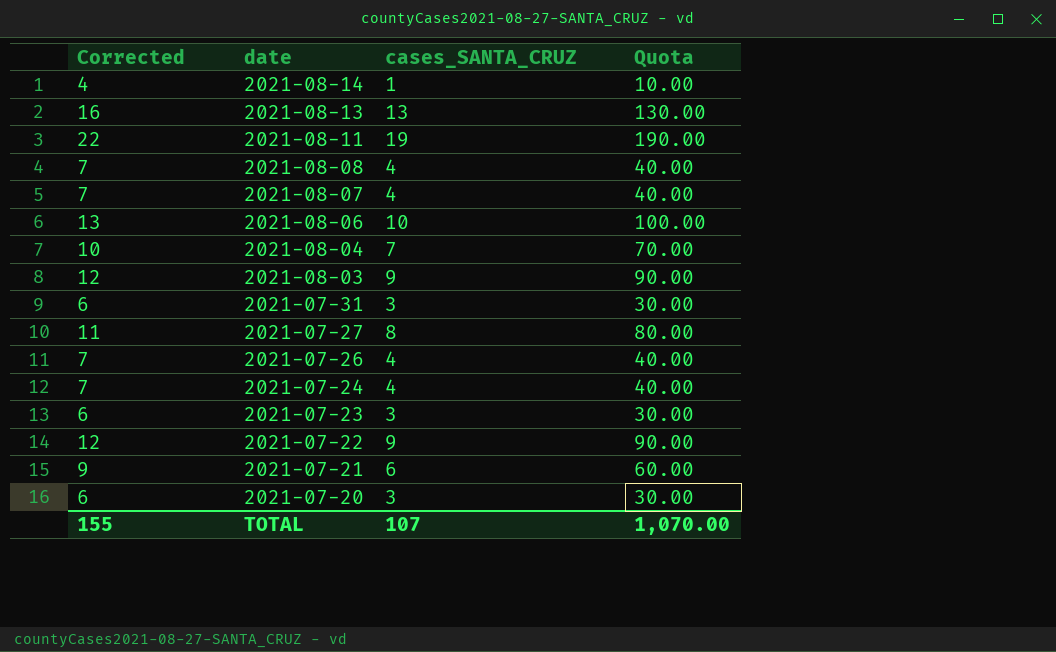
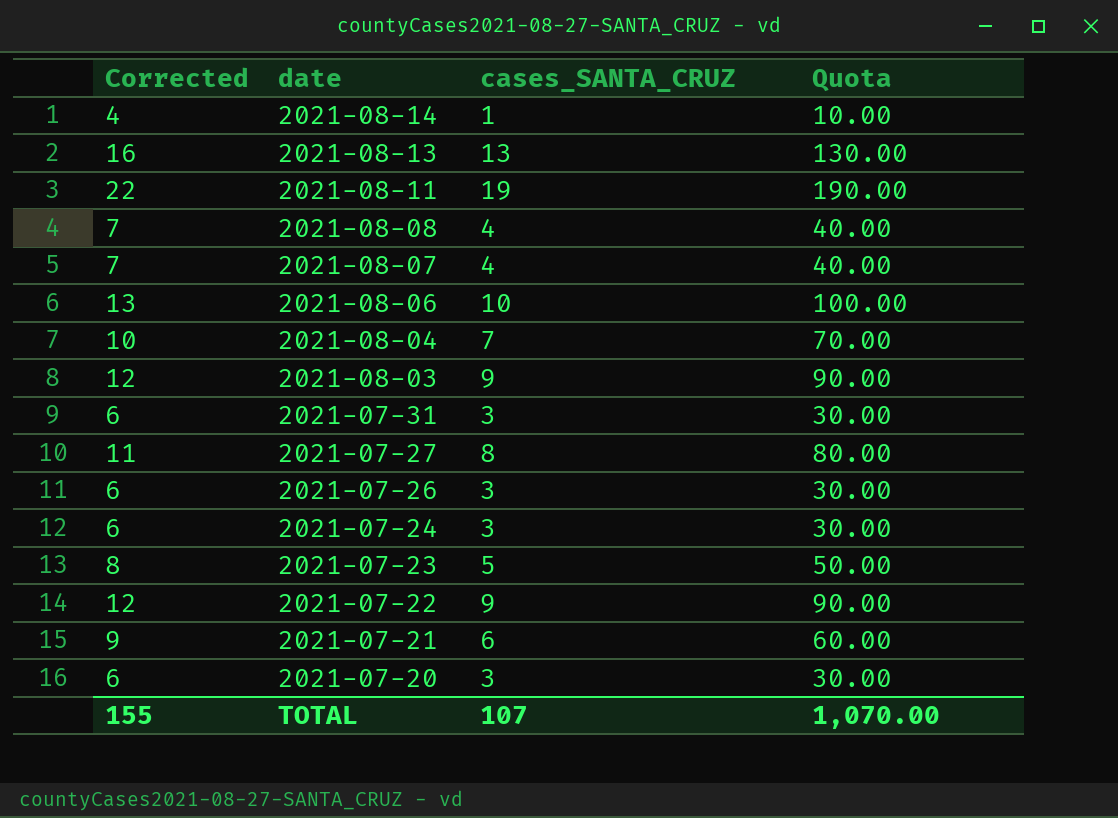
2021-07-26 | Corrected: 7 -> 6
2021-07-26 | cases_SANTA_CRUZ: 4 -> 3
2021-07-26 | Quota: 40.00 -> 30.00
2021-07-24 | Corrected: 7 -> 6
2021-07-24 | cases_SANTA_CRUZ: 4 -> 3
2021-07-24 | Quota: 40.00 -> 30.00
2021-07-23 | Corrected: 6 -> 8
2021-07-23 | cases_SANTA_CRUZ: 3 -> 5
2021-07-23 | Quota: 30.00 -> 50.00

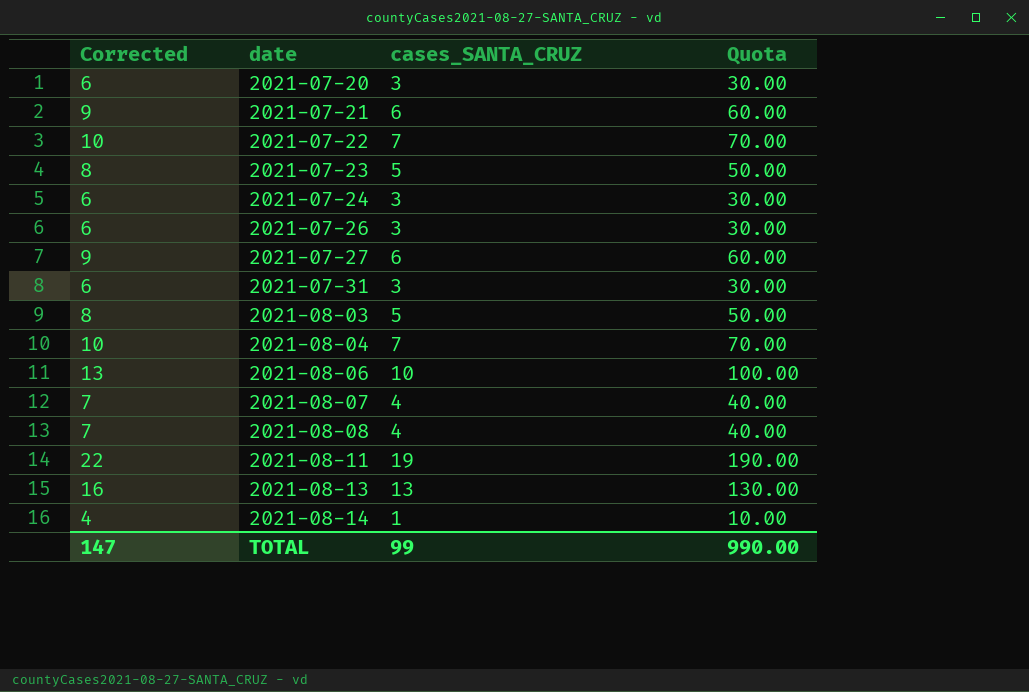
row order: date descending -> date ascending
2021-07-22 | Corrected: 12 -> 10
2021-07-22 | cases_SANTA_CRUZ: 9 -> 7
2021-07-22 | Quota: 90.00 -> 70.00
2021-07-27 | Corrected: 11 -> 9
2021-07-27 | cases_SANTA_CRUZ: 8 -> 6
2021-07-27 | Quota: 80.00 -> 60.00
2021-08-03 | Corrected: 12 -> 8
2021-08-03 | cases_SANTA_CRUZ: 9 -> 5
2021-08-03 | Quota: 90.00 -> 50.00
TOTAL | Corrected: 155 -> 147
TOTAL | cases_SANTA_CRUZ: 107 -> 99
TOTAL | Quota: 1,070.00 -> 990.00

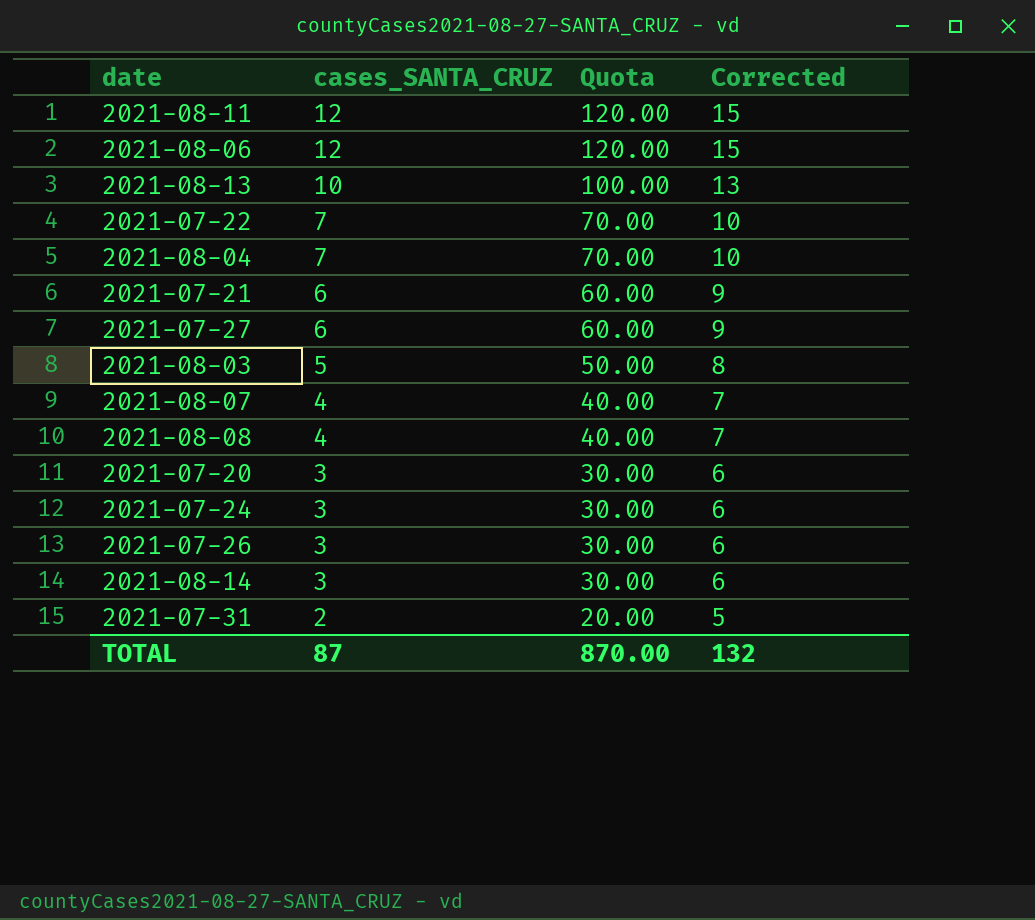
row order: date ascending -> cases_SANTA_CRUZ descending
column Corrected | position: 1 -> 4
row 2021-07-23: 8 | 5 | 50.00 -> none
2021-08-11 | cases_SANTA_CRUZ: 19 -> 12
2021-08-11 | Quota: 190.00 -> 120.00
2021-08-11 | Corrected: 22 -> 15
2021-08-06 | cases_SANTA_CRUZ: 10 -> 12
2021-08-06 | Quota: 100.00 -> 120.00
2021-08-06 | Corrected: 13 -> 15
2021-08-13 | cases_SANTA_CRUZ: 13 -> 10
2021-08-13 | Quota: 130.00 -> 100.00
2021-08-13 | Corrected: 16 -> 13
2021-08-14 | cases_SANTA_CRUZ: 1 -> 3
2021-08-14 | Quota: 10.00 -> 30.00
2021-08-14 | Corrected: 4 -> 6
2021-07-31 | cases_SANTA_CRUZ: 3 -> 2
2021-07-31 | Quota: 30.00 -> 20.00
2021-07-31 | Corrected: 6 -> 5
TOTAL | cases_SANTA_CRUZ: 99 -> 87
TOTAL | Quota: 990.00 -> 870.00
TOTAL | Corrected: 147 -> 132

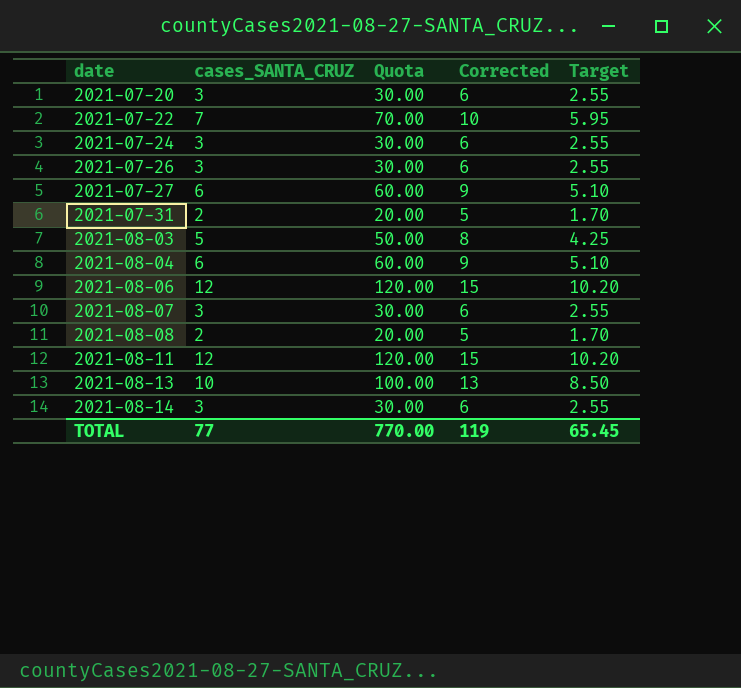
row order: cases_SANTA_CRUZ descending -> date ascending
column Target | formula: none -> [cases_SANTA_CRUZ] * 0.85
row 2021-07-21: 6 | 60.00 | 9 -> none
2021-08-04 | cases_SANTA_CRUZ: 7 -> 6
2021-08-04 | Quota: 70.00 -> 60.00
2021-08-04 | Corrected: 10 -> 9
2021-08-07 | cases_SANTA_CRUZ: 4 -> 3
2021-08-07 | Quota: 40.00 -> 30.00
2021-08-07 | Corrected: 7 -> 6
2021-08-08 | cases_SANTA_CRUZ: 4 -> 2
2021-08-08 | Quota: 40.00 -> 20.00
2021-08-08 | Corrected: 7 -> 5
TOTAL | cases_SANTA_CRUZ: 87 -> 77
TOTAL | Quota: 870.00 -> 770.00
TOTAL | Corrected: 132 -> 119

